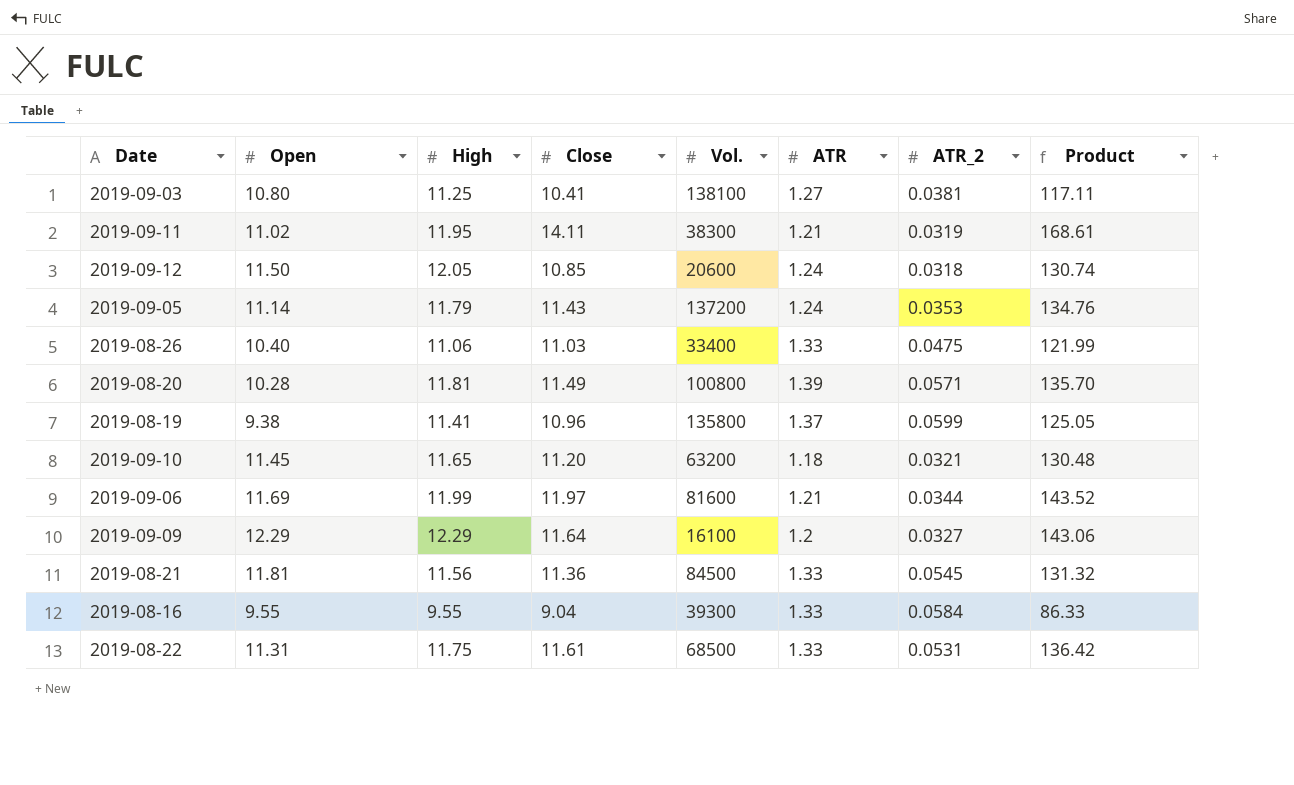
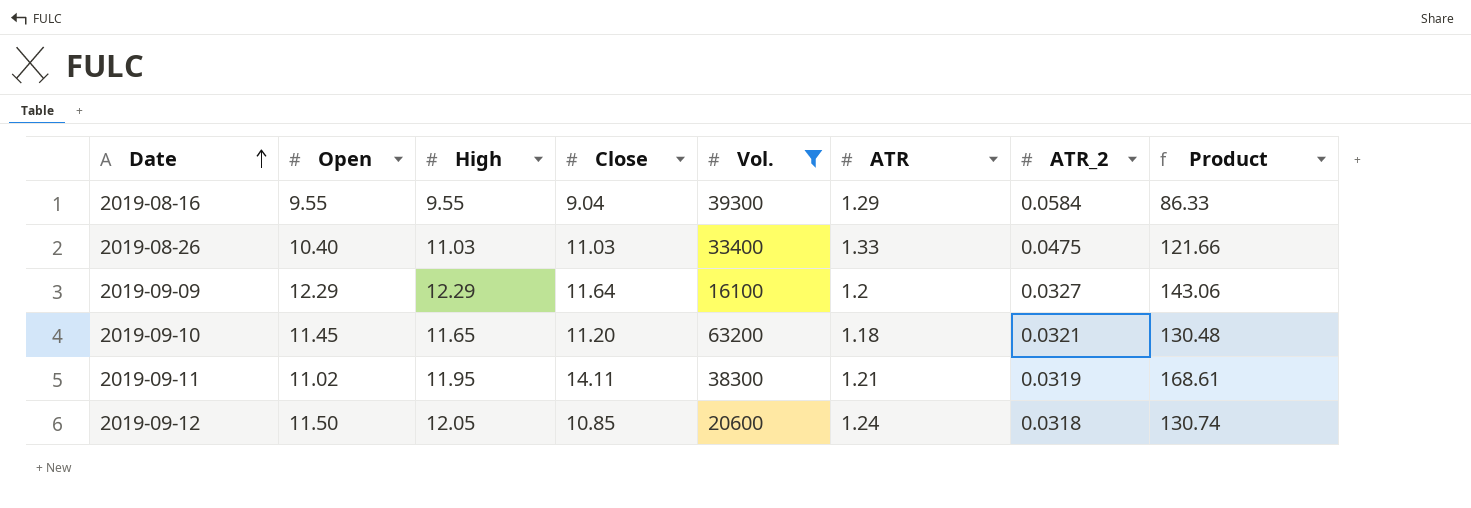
filter: none -> Vol. <= 63200
row order: none -> Date ascending
2019-08-16 | ATR: 1.33 -> 1.29
2019-08-26 | High: 11.06 -> 11.03
2019-08-26 | Product: 121.99 -> 121.66

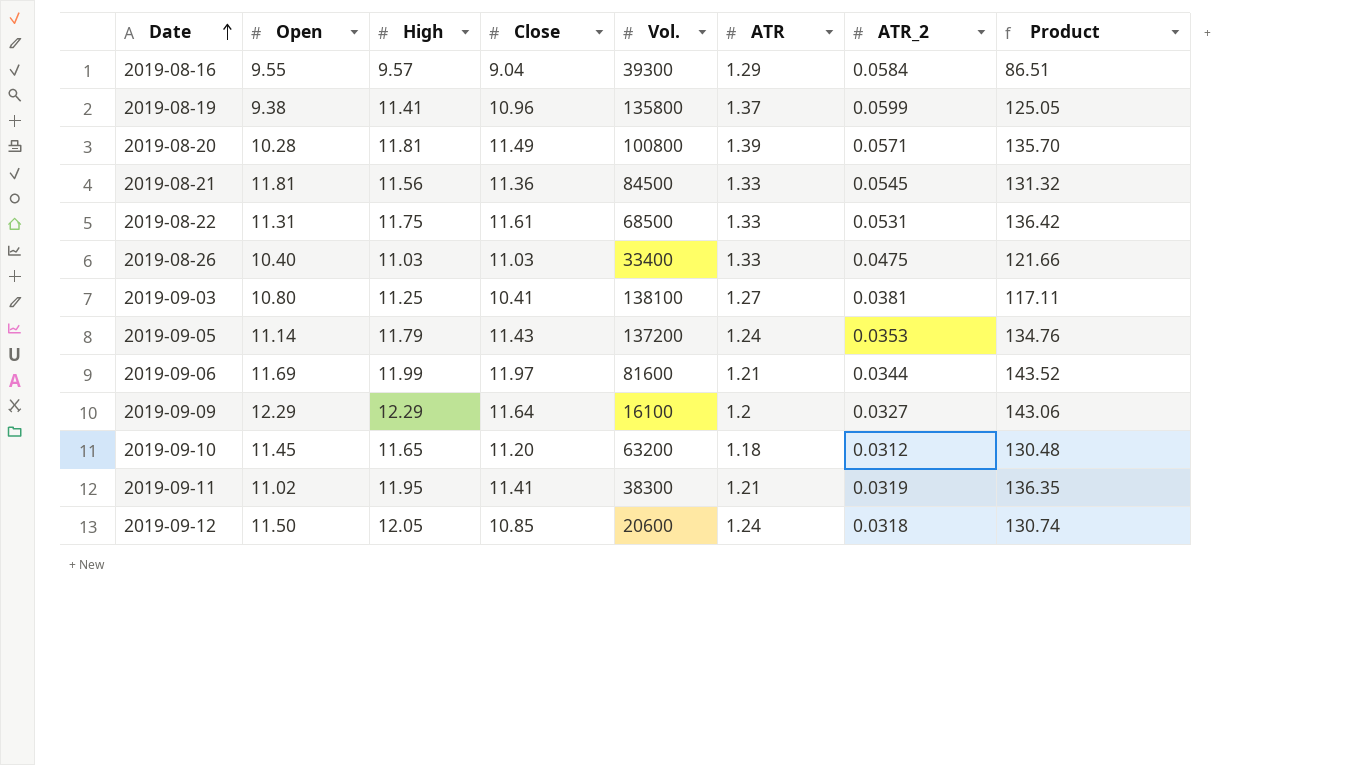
filter: Vol. <= 63200 -> none
2019-08-16 | High: 9.55 -> 9.57
2019-08-16 | Product: 86.33 -> 86.51
2019-09-10 | ATR_2: 0.0321 -> 0.0312
2019-09-11 | Close: 14.11 -> 11.41
2019-09-11 | Product: 168.61 -> 136.35

